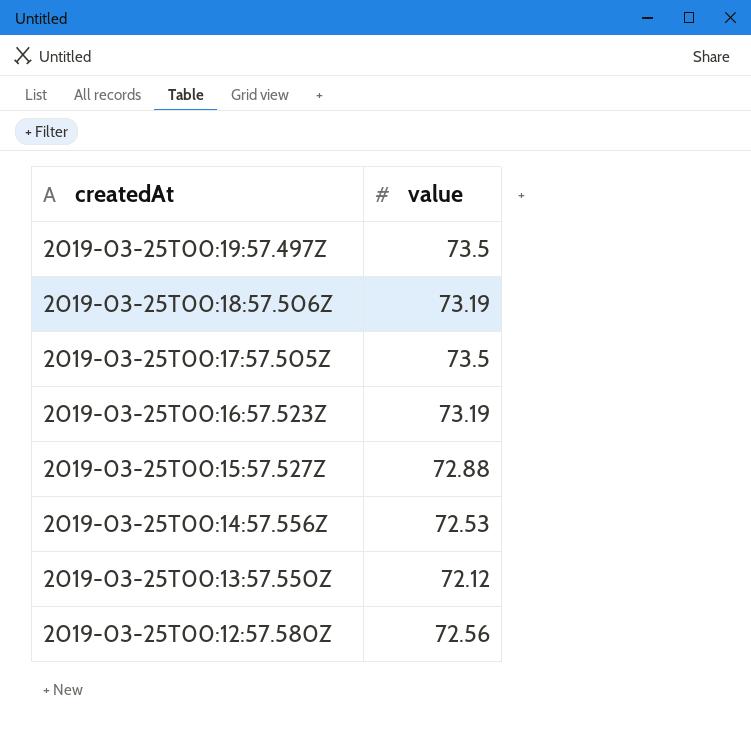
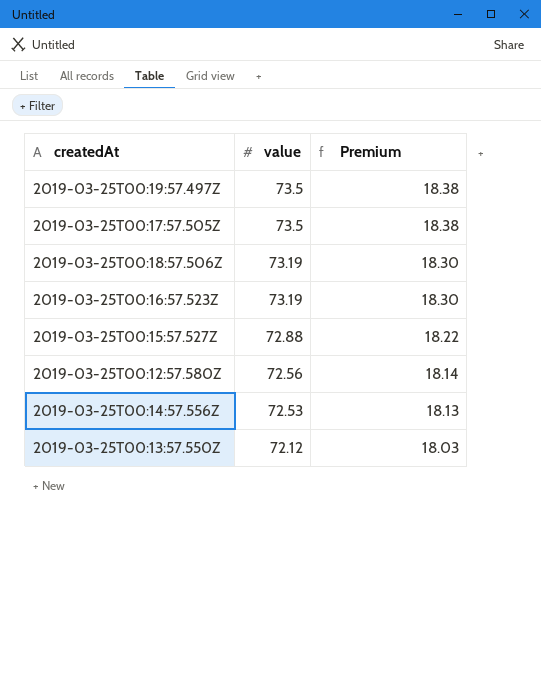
row order: createdAt descending -> value descending
column Premium | formula: none -> [value] * 0.25

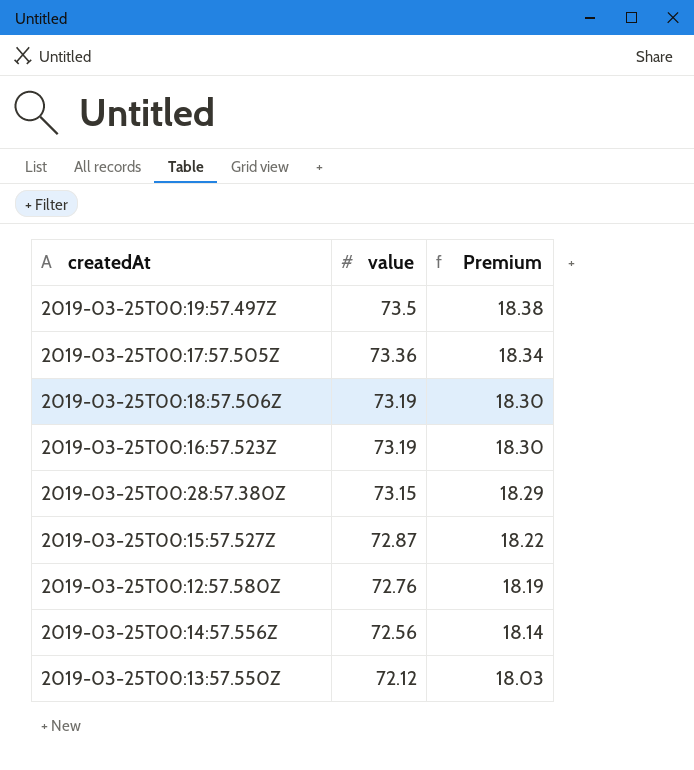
2019-03-25T00:17:57.505Z | value: 73.5 -> 73.36
2019-03-25T00:17:57.505Z | Premium: 18.38 -> 18.34
row 2019-03-25T00:28:57.380Z: none -> 73.15 | 18.29
2019-03-25T00:15:57.527Z | value: 72.88 -> 72.87
2019-03-25T00:12:57.580Z | value: 72.56 -> 72.76
2019-03-25T00:12:57.580Z | Premium: 18.14 -> 18.19
2019-03-25T00:14:57.556Z | value: 72.53 -> 72.56
2019-03-25T00:14:57.556Z | Premium: 18.13 -> 18.14

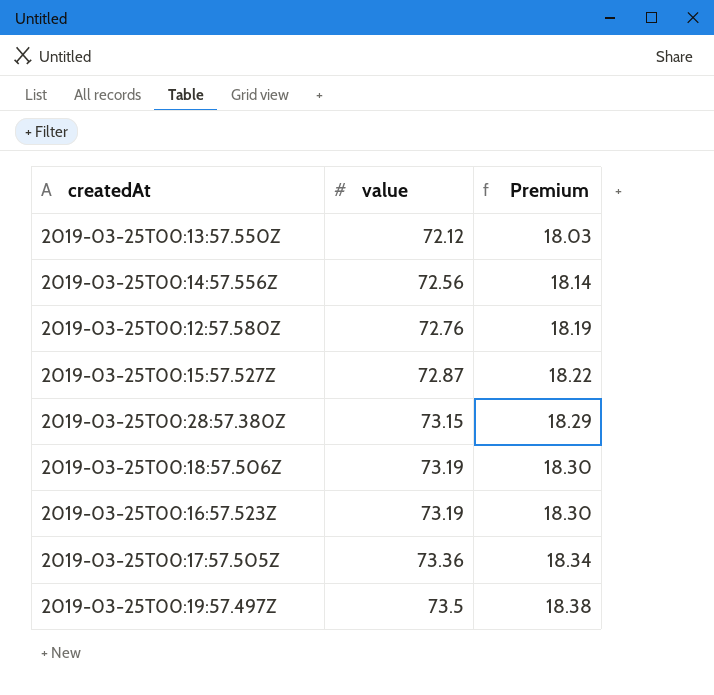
row order: value descending -> value ascending

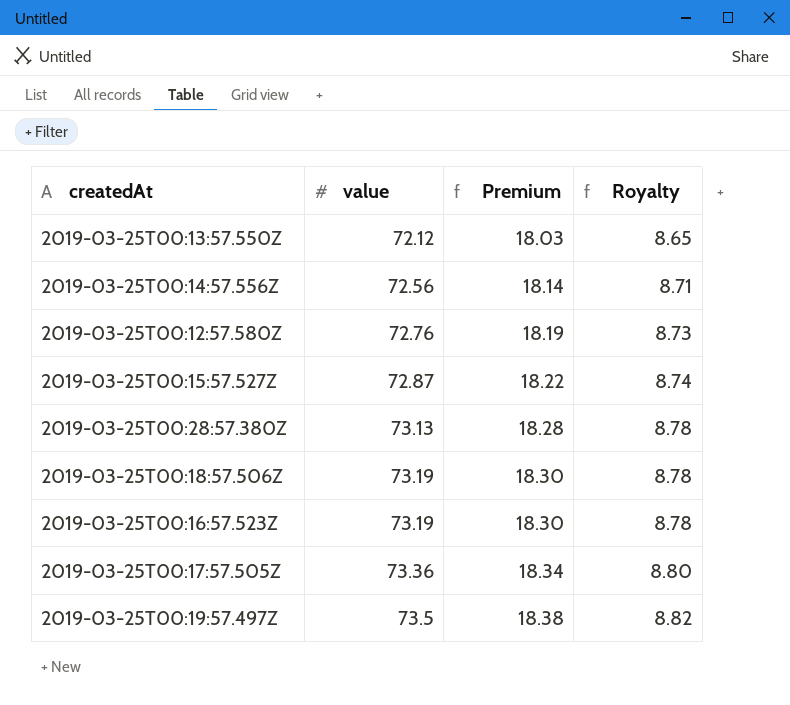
column Royalty | formula: none -> [value] * 0.12
2019-03-25T00:28:57.380Z | value: 73.15 -> 73.13
2019-03-25T00:28:57.380Z | Premium: 18.29 -> 18.28

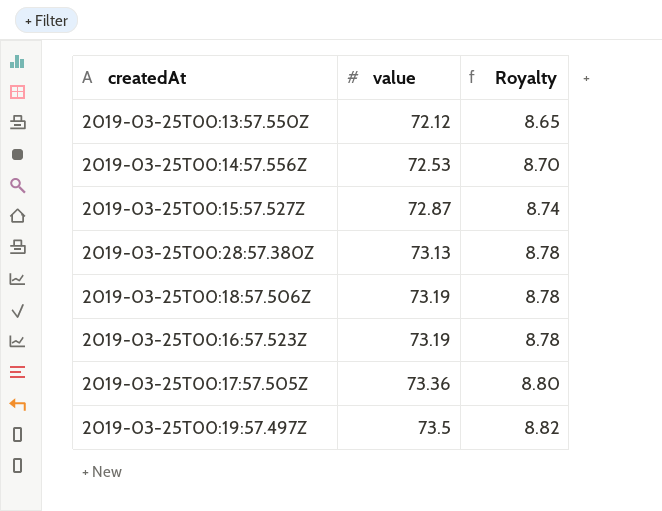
column Premium | formula: [value] * 0.25 -> none
row 2019-03-25T00:12:57.580Z: 72.76 | 18.19 | 8.73 -> none
2019-03-25T00:14:57.556Z | value: 72.56 -> 72.53
2019-03-25T00:14:57.556Z | Royalty: 8.71 -> 8.70

